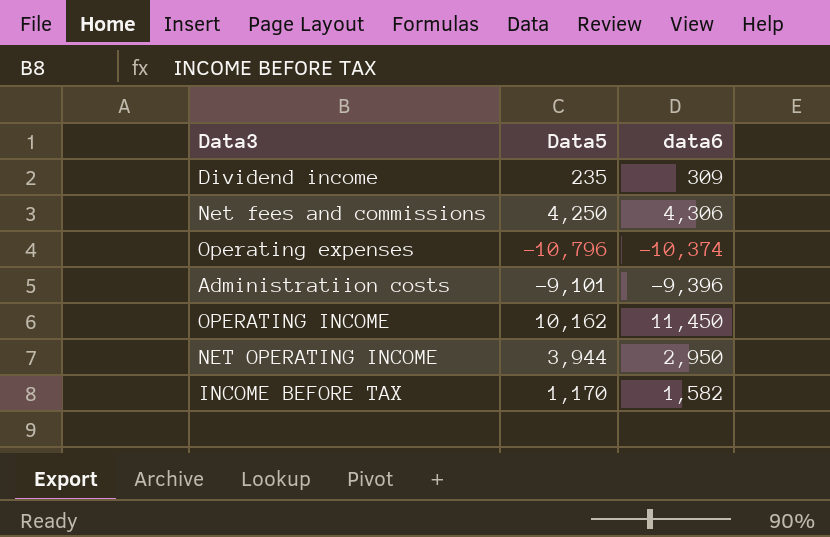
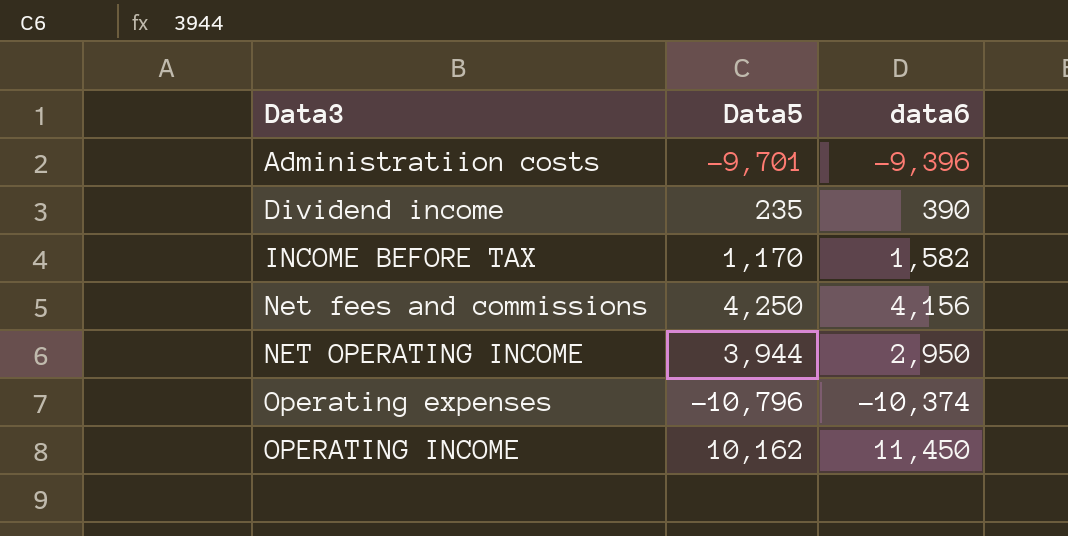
row order: none -> Data3 ascending
Administratiion costs | Data5: -9,101 -> -9,701
Dividend income | data6: 309 -> 390
Net fees and commissions | data6: 4,306 -> 4,156

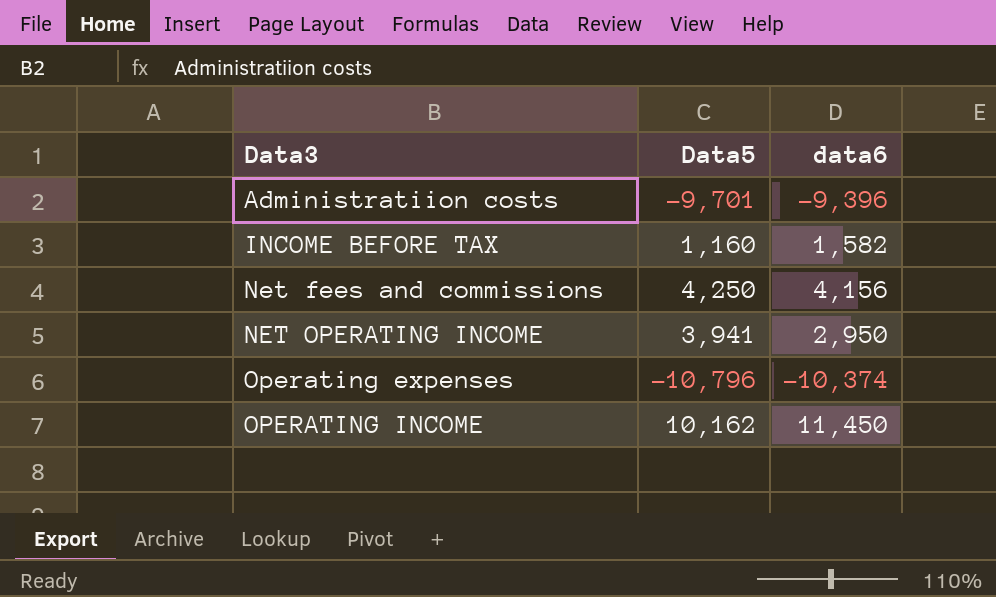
row Dividend income: 235 | 390 -> none
INCOME BEFORE TAX | Data5: 1,170 -> 1,160
NET OPERATING INCOME | Data5: 3,944 -> 3,941

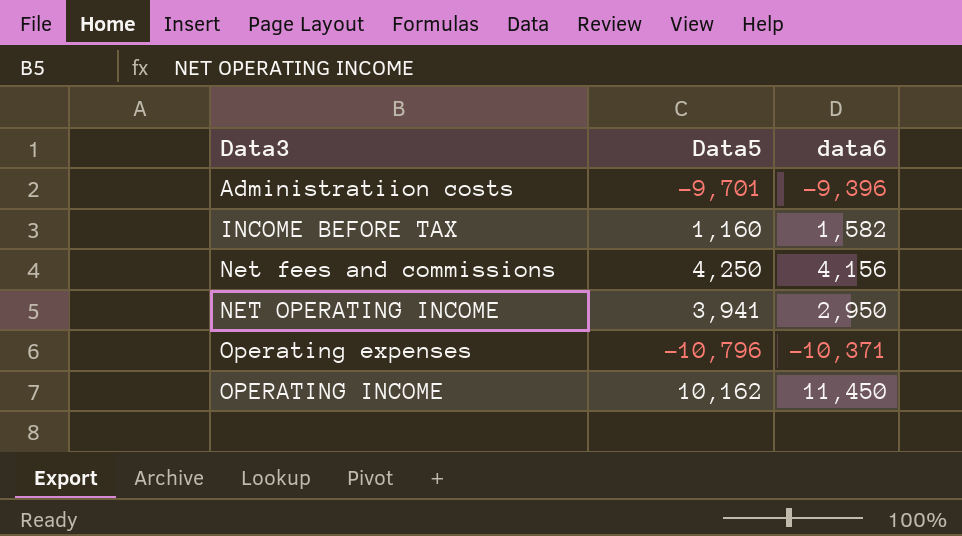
Operating expenses | data6: -10,374 -> -10,371

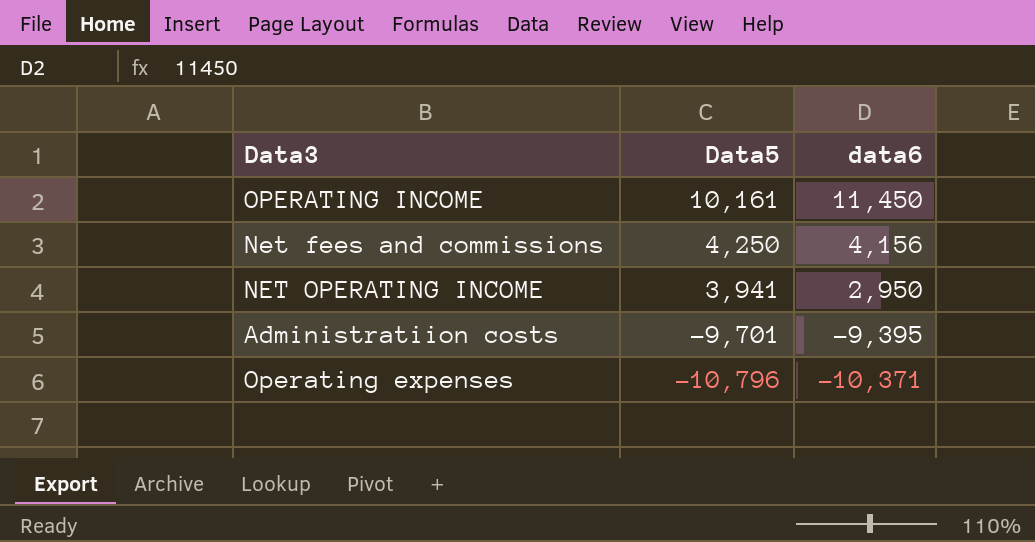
row order: Data3 ascending -> Data5 descending
row INCOME BEFORE TAX: 1,160 | 1,582 -> none
OPERATING INCOME | Data5: 10,162 -> 10,161
Administratiion costs | data6: -9,396 -> -9,395

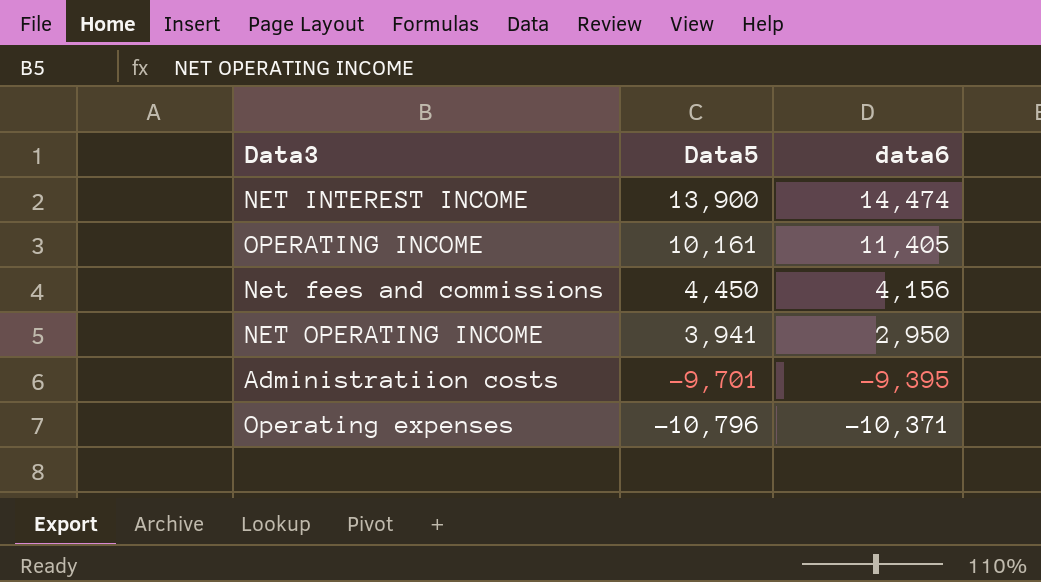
row NET INTEREST INCOME: none -> 13,900 | 14,474
OPERATING INCOME | data6: 11,450 -> 11,405
Net fees and commissions | Data5: 4,250 -> 4,450

